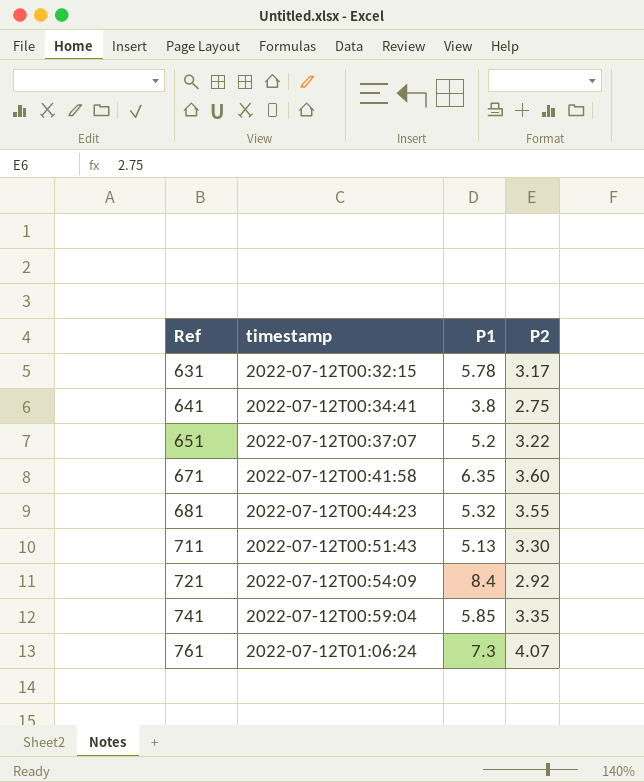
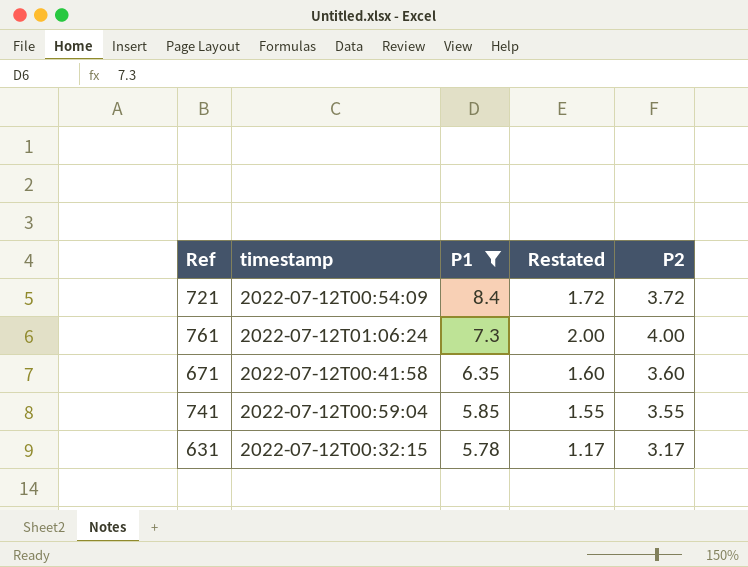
filter: none -> P1 >= 5.78
row order: Ref ascending -> P1 descending
column Restated | formula: none -> [P2] - 2
721 | P2: 2.92 -> 3.72
761 | P2: 4.07 -> 4.00
741 | P2: 3.35 -> 3.55

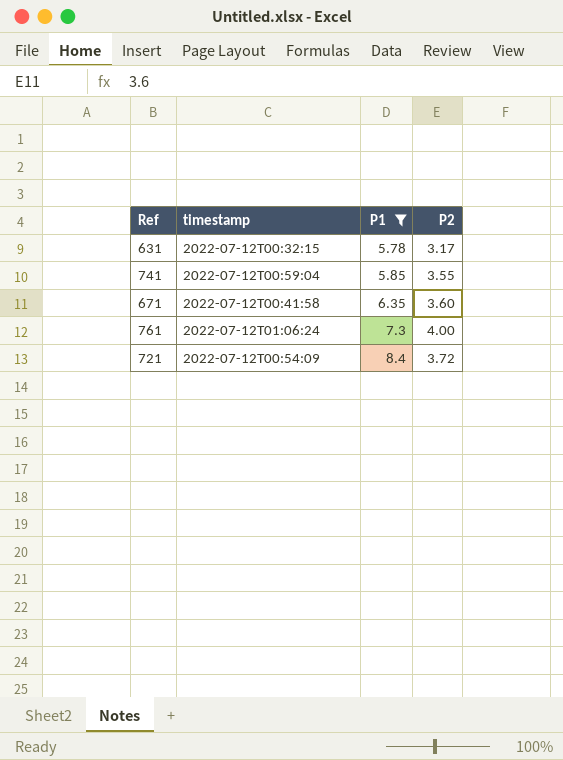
row order: P1 descending -> P1 ascending
column Restated | formula: [P2] - 2 -> none

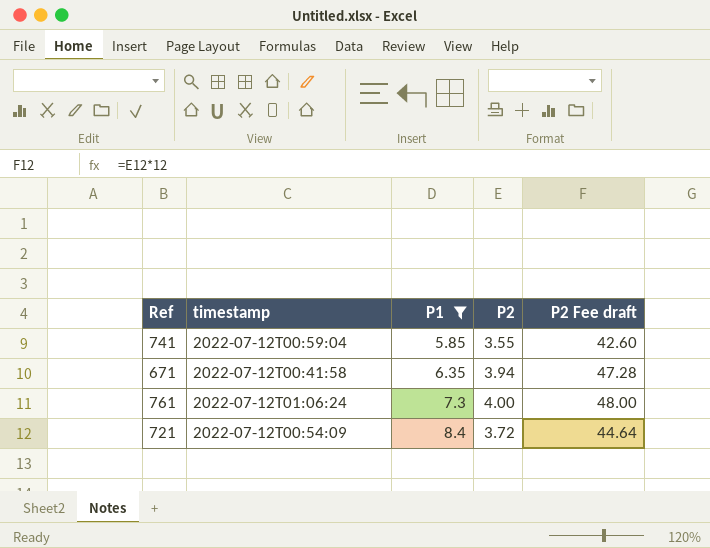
column P2 Fee draft | formula: none -> [P2] * 12
row 631: 2022-07-12T00:32:15 | 5.78 | 3.17 -> none
671 | P2: 3.60 -> 3.94

